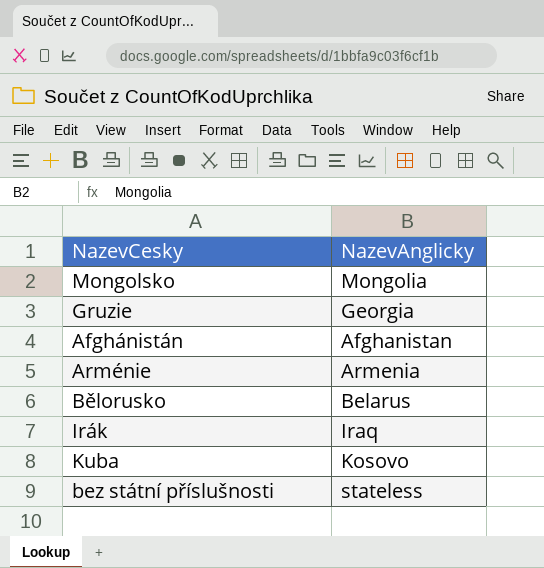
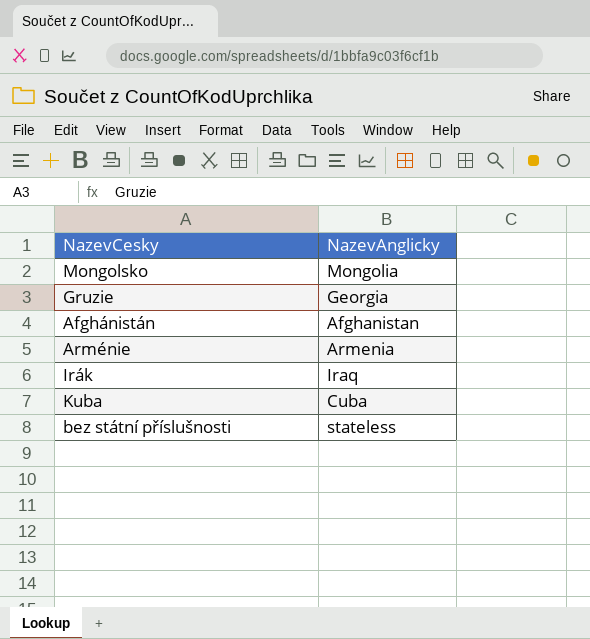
row Bělorusko: Belarus -> none
Kuba | NazevAnglicky: Kosovo -> Cuba

